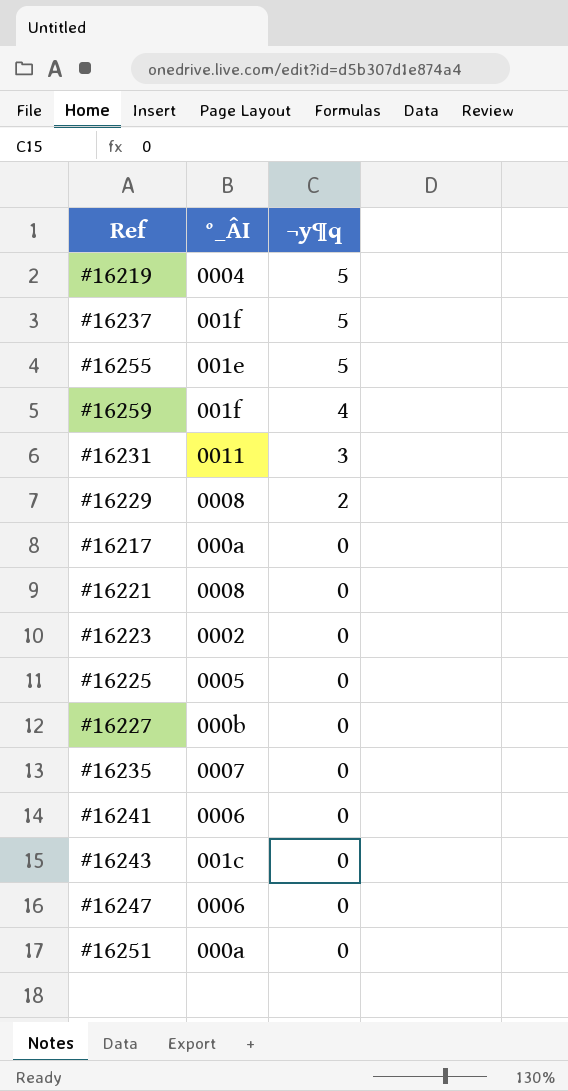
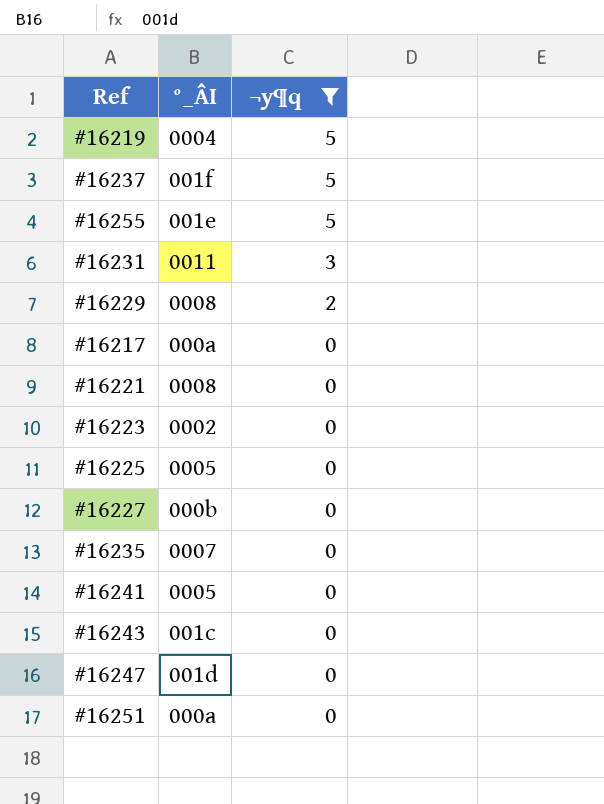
filter: none -> ¬y¶q != 4
#16241 | °_ÂI: 0006 -> 0005
#16247 | °_ÂI: 0006 -> 001d

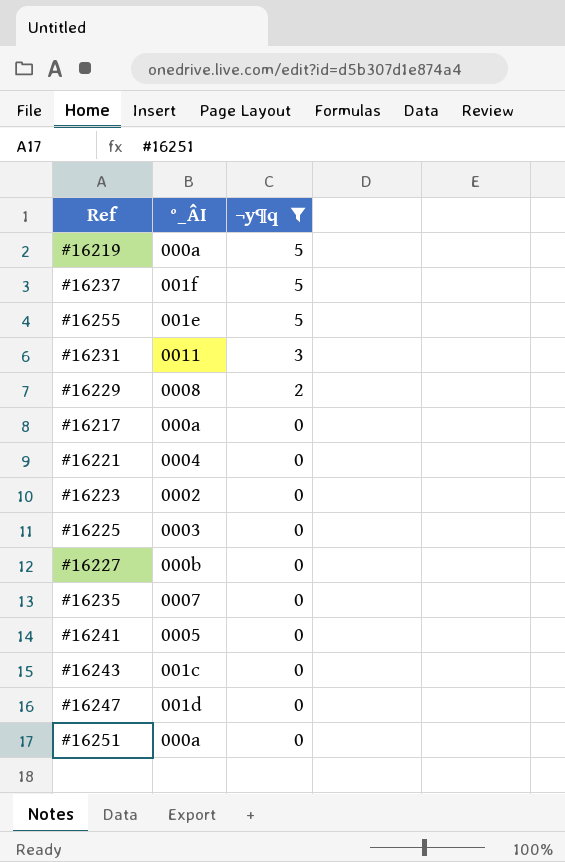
#16219 | °_ÂI: 0004 -> 000a
#16221 | °_ÂI: 0008 -> 0004
#16225 | °_ÂI: 0005 -> 0003

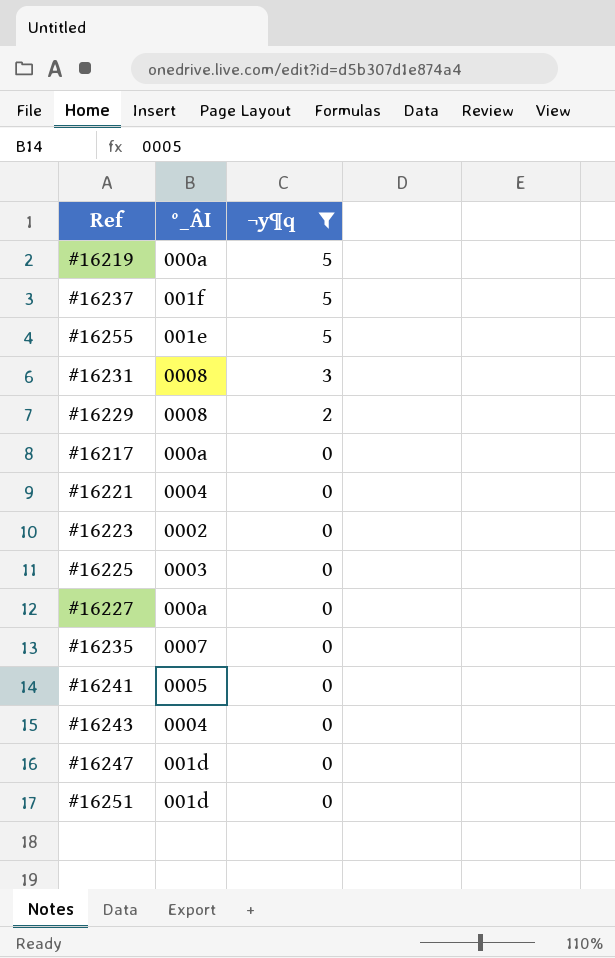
#16231 | °_ÂI: 0011 -> 0008
#16227 | °_ÂI: 000b -> 000a
#16243 | °_ÂI: 001c -> 0004
#16251 | °_ÂI: 000a -> 001d

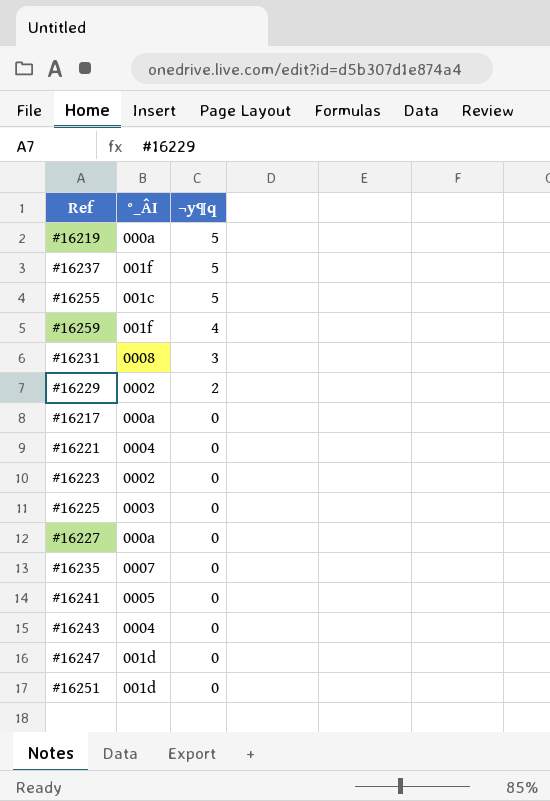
filter: ¬y¶q != 4 -> none
#16255 | °_ÂI: 001e -> 001c
#16229 | °_ÂI: 0008 -> 0002

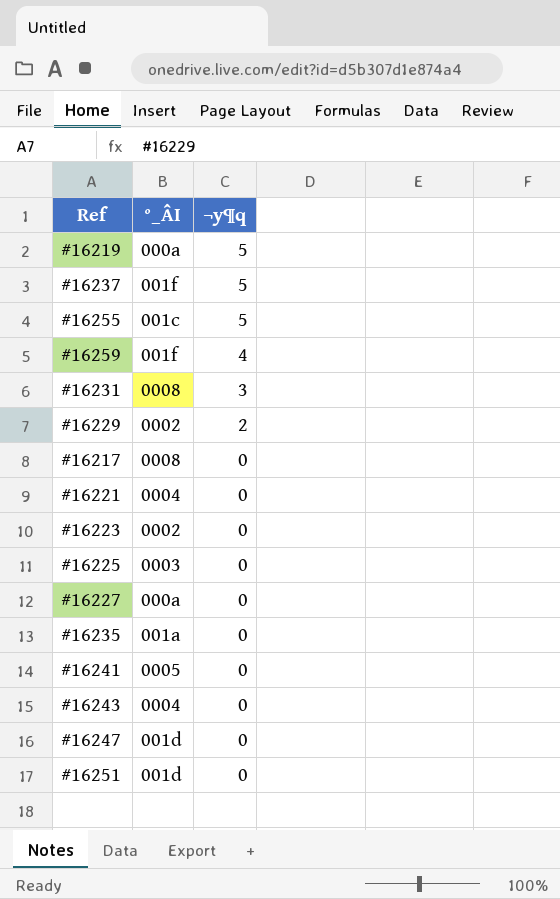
#16217 | °_ÂI: 000a -> 0008
#16235 | °_ÂI: 0007 -> 001a

